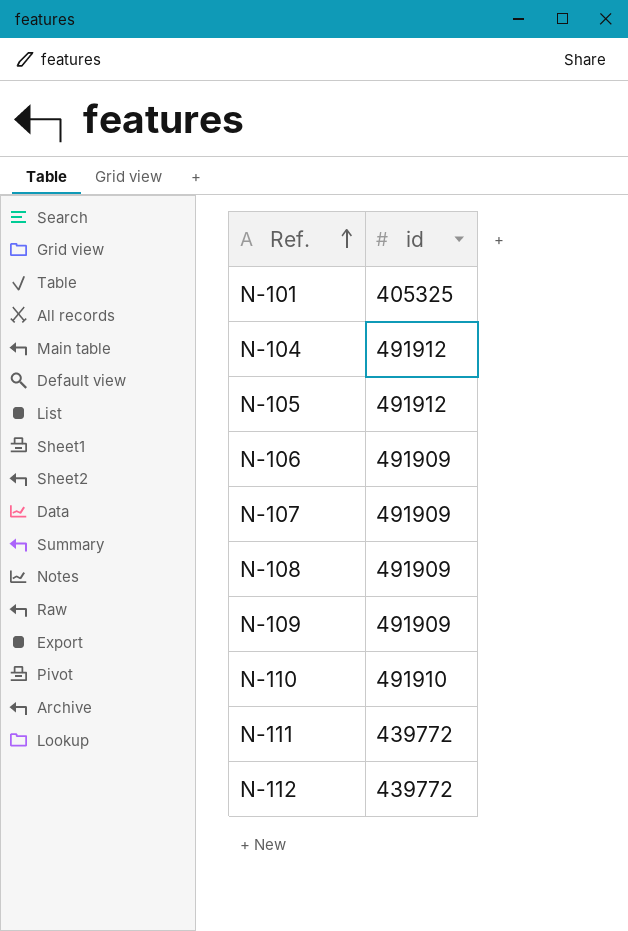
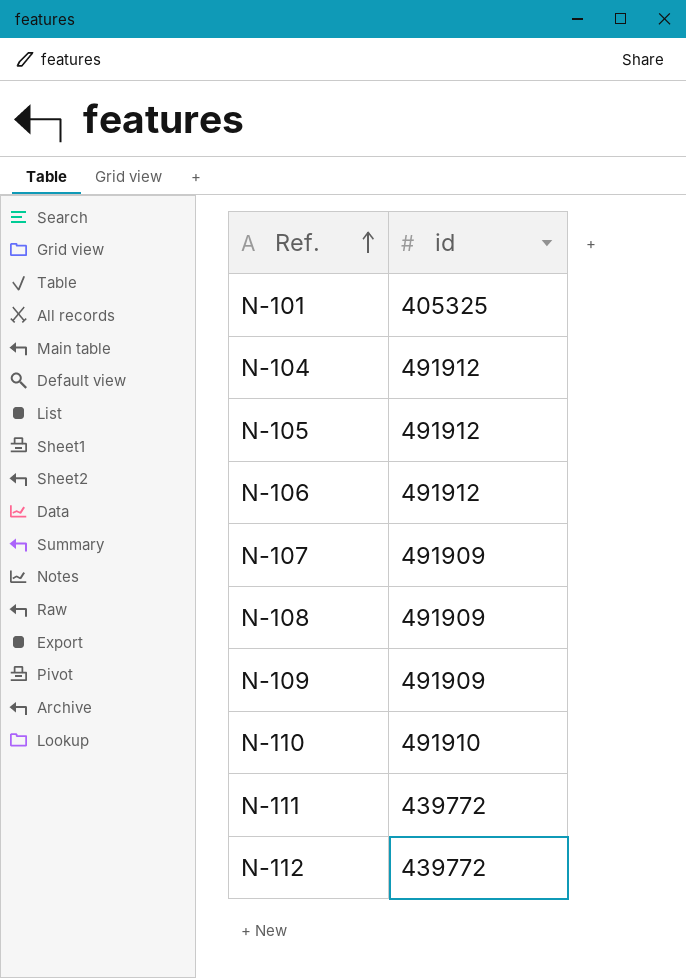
N-106 | id: 491909 -> 491912

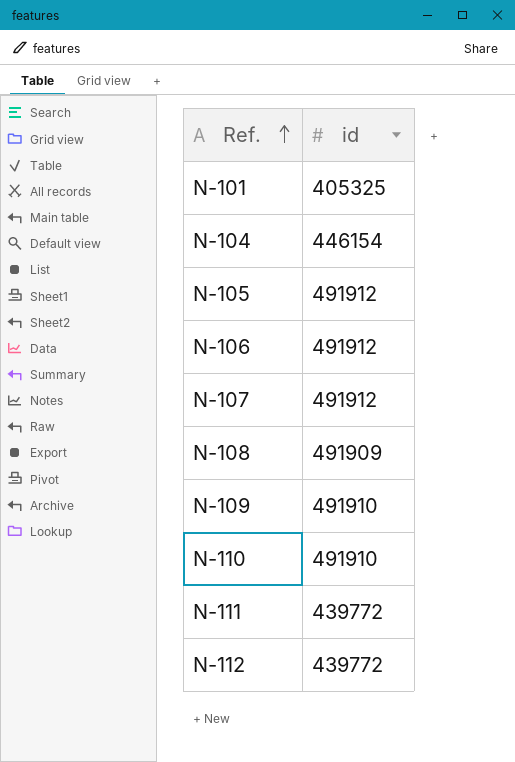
N-104 | id: 491912 -> 446154
N-107 | id: 491909 -> 491912
N-109 | id: 491909 -> 491910

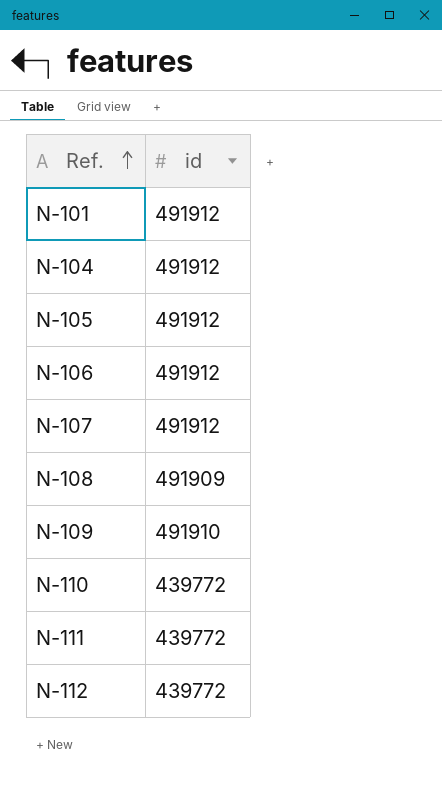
N-101 | id: 405325 -> 491912
N-104 | id: 446154 -> 491912
N-110 | id: 491910 -> 439772

